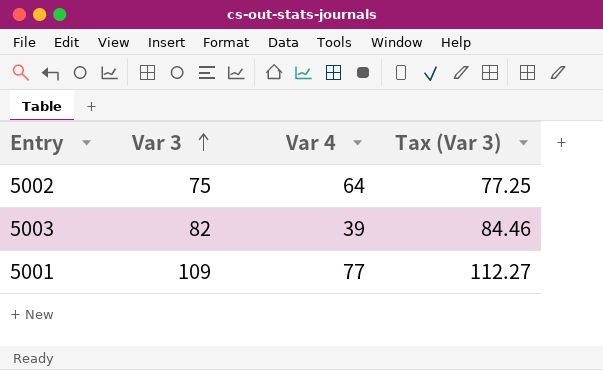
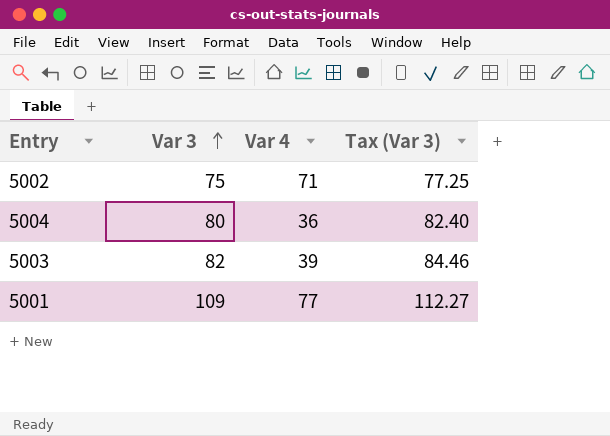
5002 | Var 4: 64 -> 71
row 5004: none -> 80 | 36 | 82.40

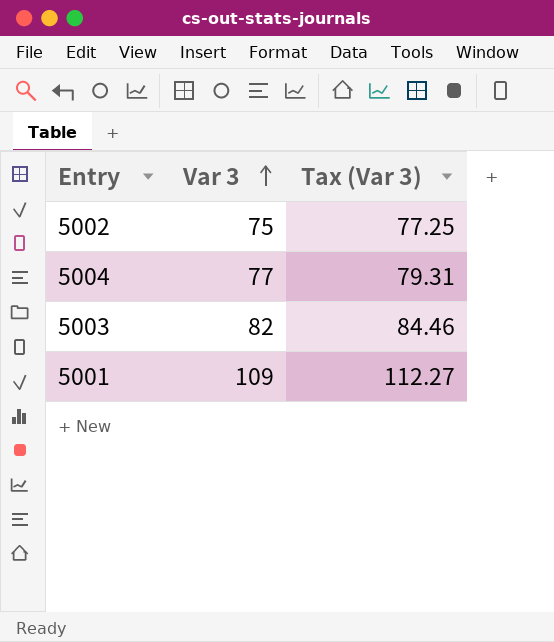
column Var 4 | position: 3 -> none
5004 | Var 3: 80 -> 77
5004 | Tax (Var 3): 82.40 -> 79.31

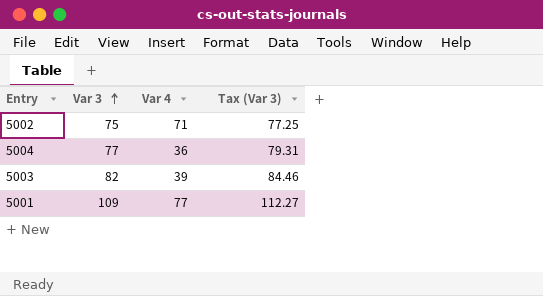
column Var 4 | position: none -> 3

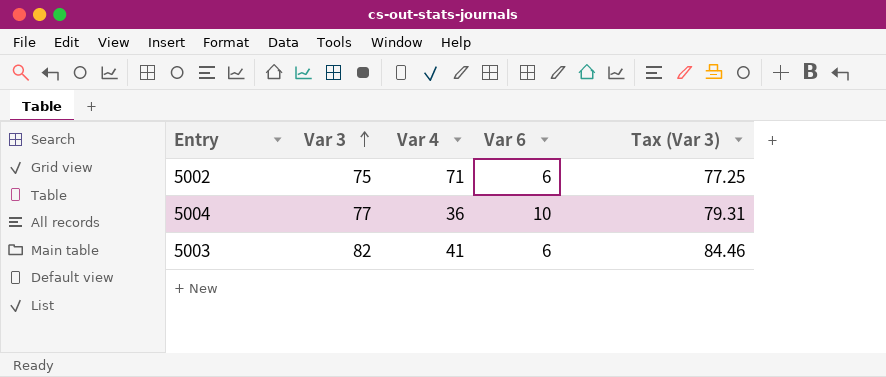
column Var 6 | position: none -> 4
row 5001: 109 | 77 | 112.27 -> none
5003 | Var 4: 39 -> 41

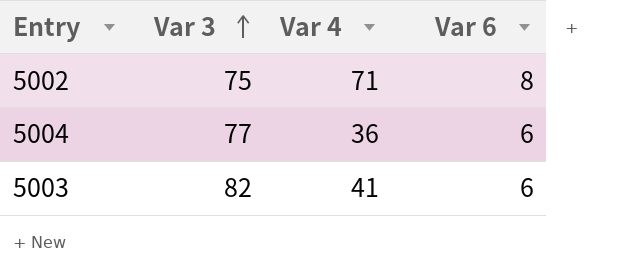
column Tax (Var 3) | formula: [Var 3] * 1.03 -> none
5002 | Var 6: 6 -> 8
5004 | Var 6: 10 -> 6

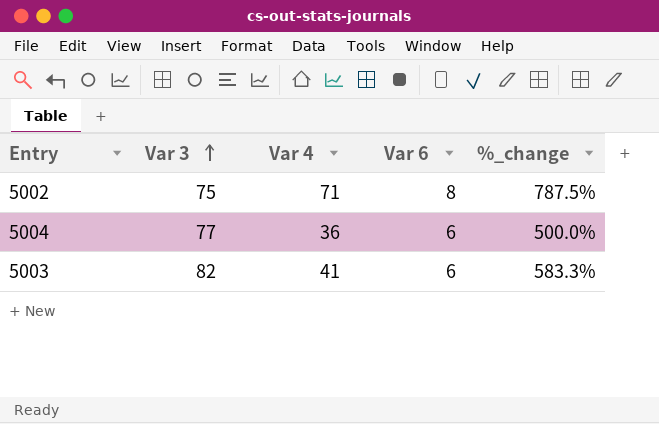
column %_change | formula: none -> ([Var 4] - [Var 6]) / [Var 6]

